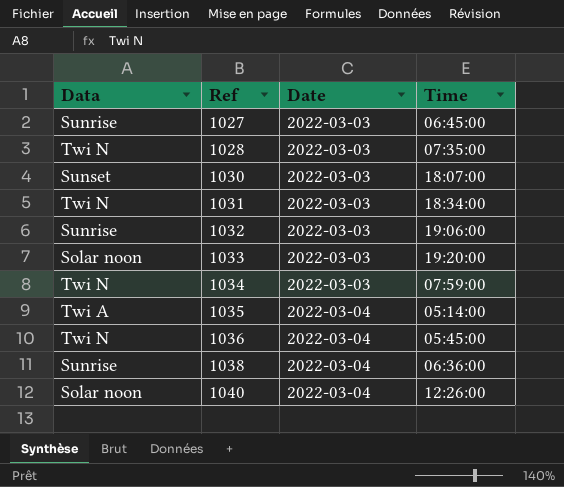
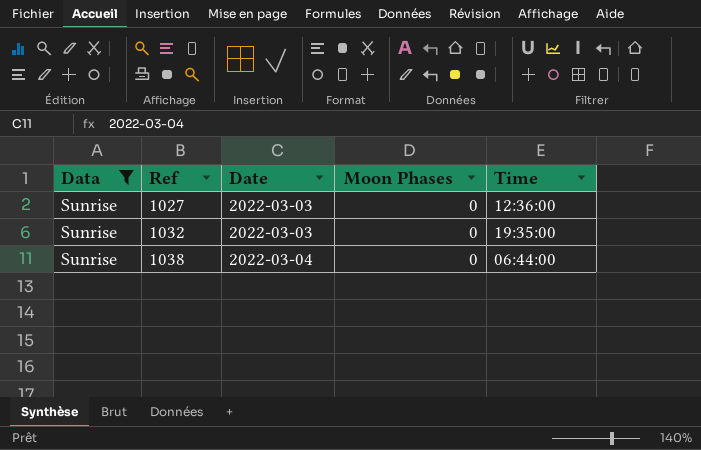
filter: none -> Data = Sunrise
column Moon Phases | position: none -> 4
1027 | Time: 06:45:00 -> 12:36:00
1032 | Time: 19:06:00 -> 19:35:00
1038 | Time: 06:36:00 -> 06:44:00

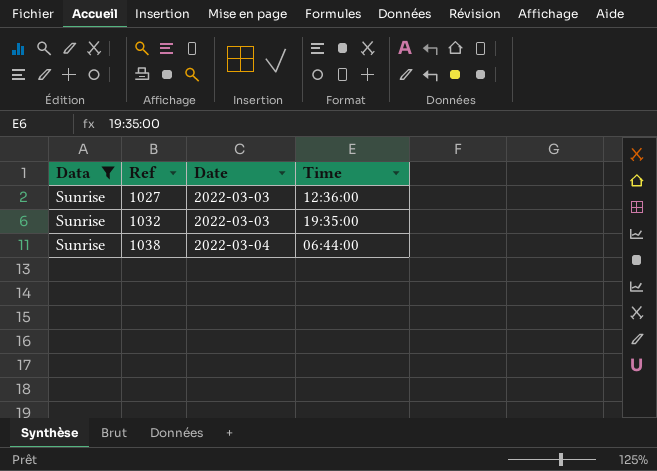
column Moon Phases | position: 4 -> none

